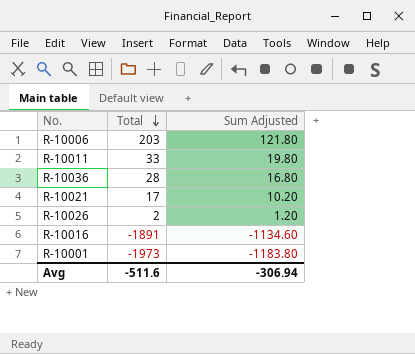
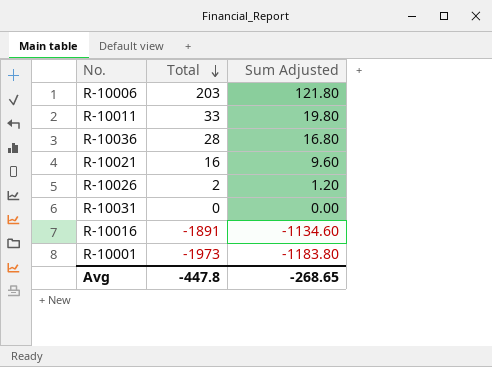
R-10021 | Total: 17 -> 16
R-10021 | Sum Adjusted: 10.20 -> 9.60
row R-10031: none -> 0 | 0.00
Avg | Total: -511.6 -> -447.8
Avg | Sum Adjusted: -306.94 -> -268.65

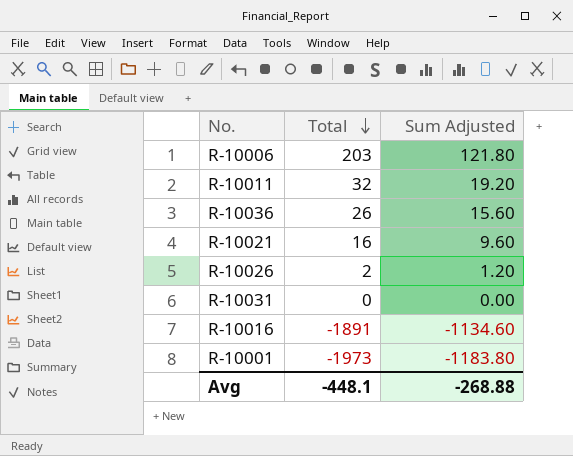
R-10011 | Total: 33 -> 32
R-10011 | Sum Adjusted: 19.80 -> 19.20
R-10036 | Total: 28 -> 26
R-10036 | Sum Adjusted: 16.80 -> 15.60
Avg | Total: -447.8 -> -448.1
Avg | Sum Adjusted: -268.65 -> -268.88

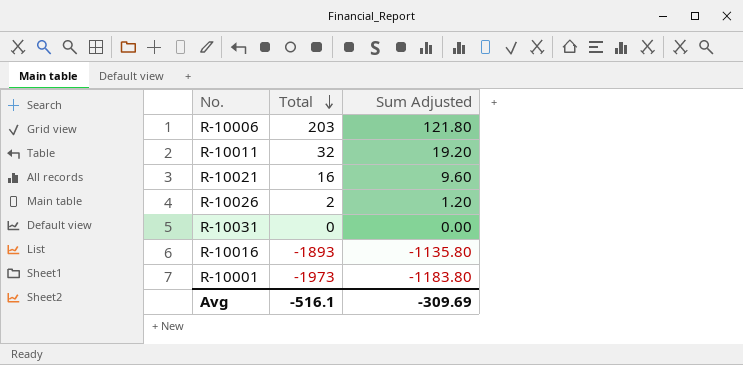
row R-10036: 26 | 15.60 -> none
R-10016 | Total: -1891 -> -1893
R-10016 | Sum Adjusted: -1134.60 -> -1135.80
Avg | Total: -448.1 -> -516.1
Avg | Sum Adjusted: -268.88 -> -309.69

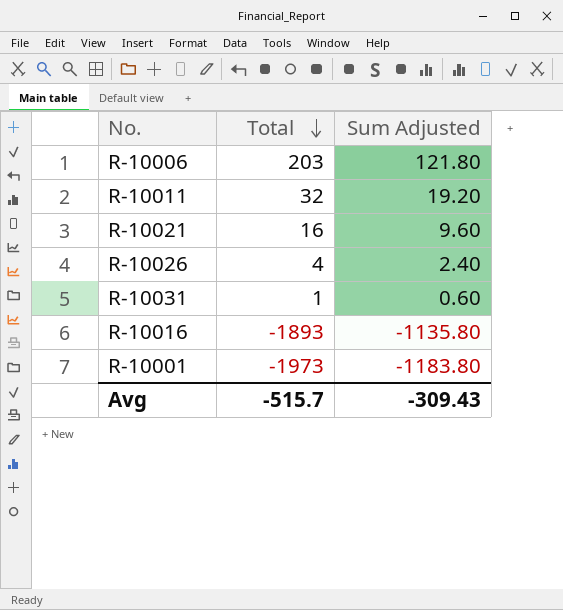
R-10026 | Total: 2 -> 4
R-10026 | Sum Adjusted: 1.20 -> 2.40
R-10031 | Total: 0 -> 1
R-10031 | Sum Adjusted: 0.00 -> 0.60
Avg | Total: -516.1 -> -515.7
Avg | Sum Adjusted: -309.69 -> -309.43

